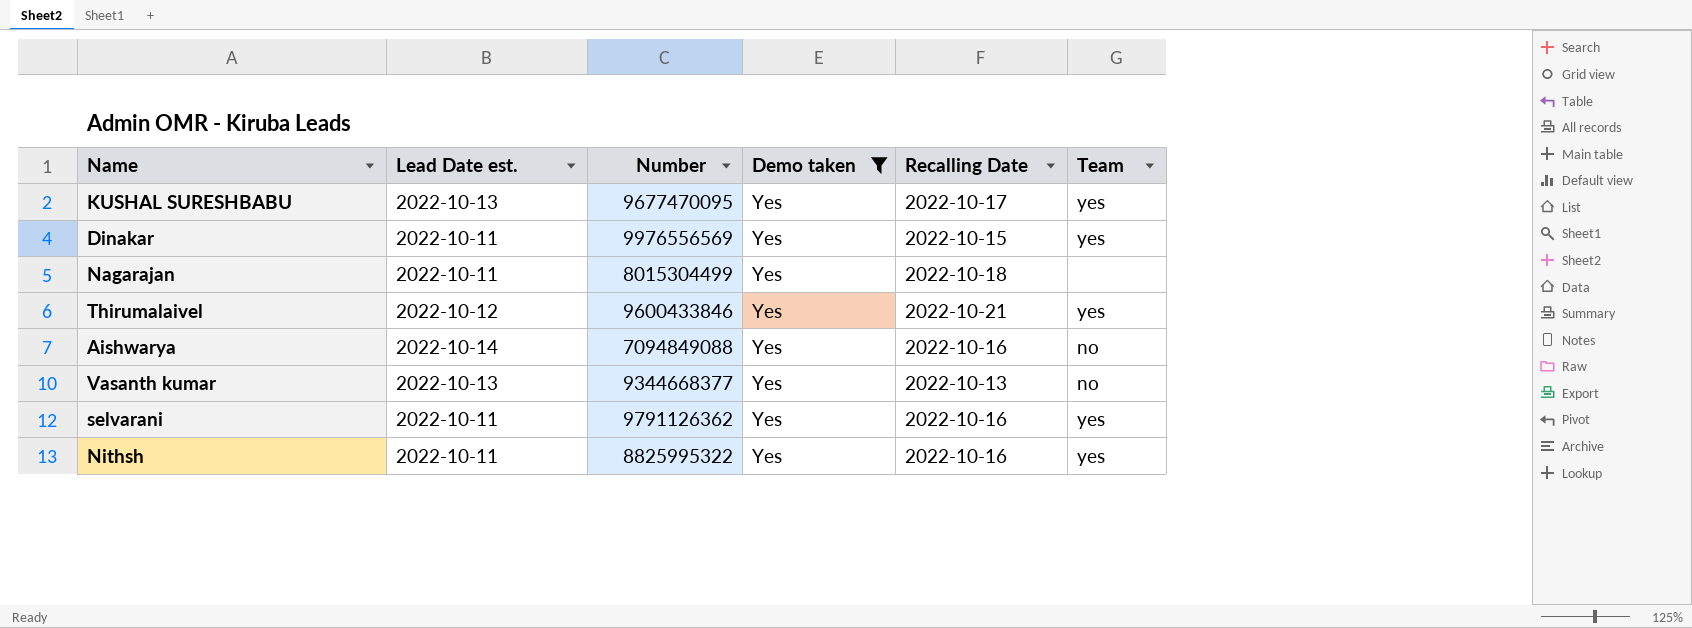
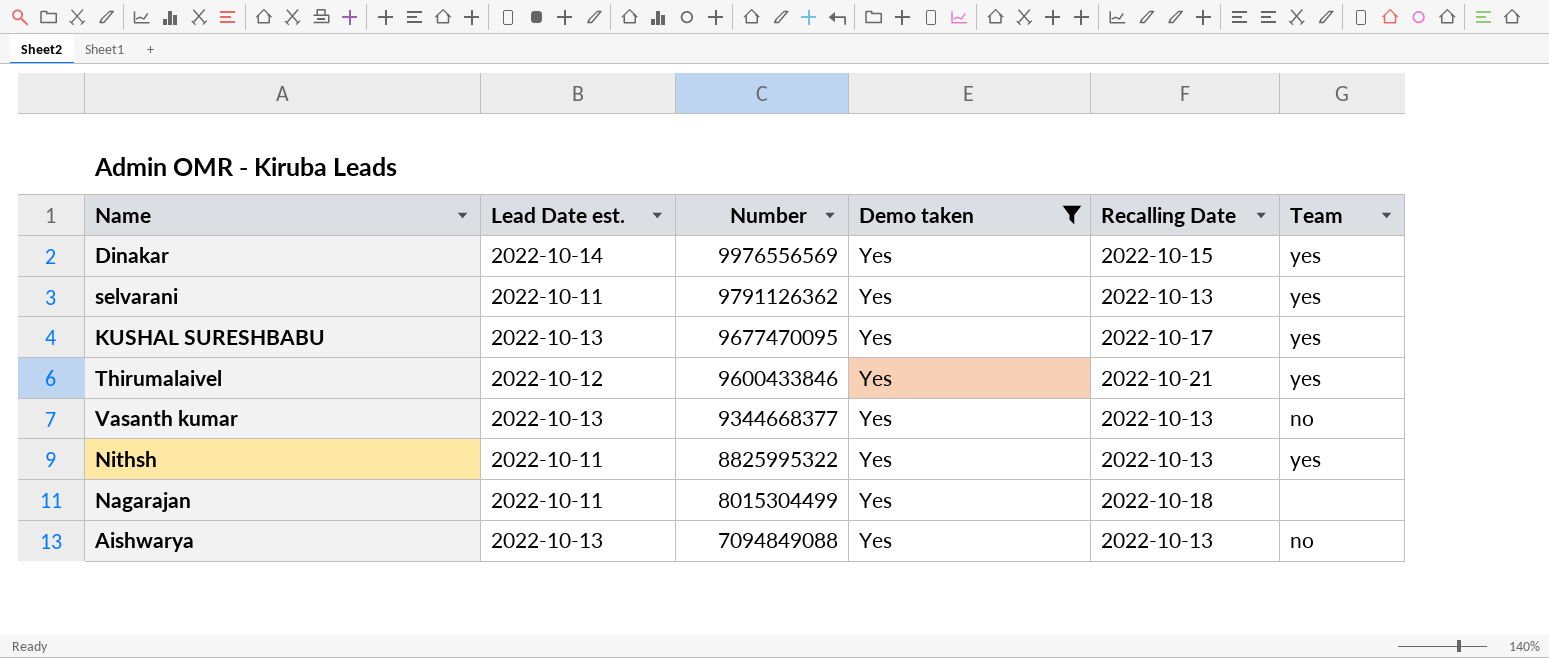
row order: none -> Number descending
Dinakar | Lead Date est.: 2022-10-11 -> 2022-10-14
selvarani | Recalling Date: 2022-10-16 -> 2022-10-13
Nithsh | Recalling Date: 2022-10-16 -> 2022-10-13
Aishwarya | Lead Date est.: 2022-10-14 -> 2022-10-13
Aishwarya | Recalling Date: 2022-10-16 -> 2022-10-13

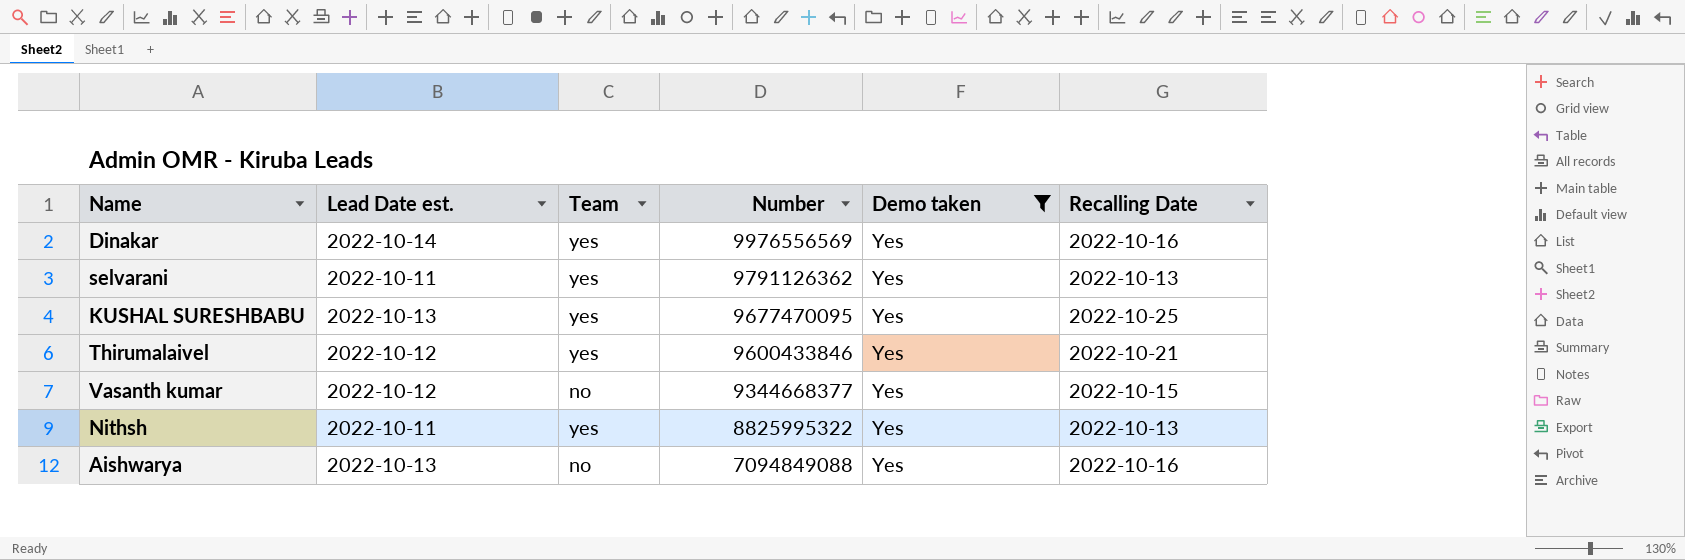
column Team | position: 6 -> 3
row Nagarajan: 2022-10-11 | 8015304499 | Yes | 2022-10-18 | none -> none
Dinakar | Recalling Date: 2022-10-15 -> 2022-10-16
KUSHAL SURESHBABU | Recalling Date: 2022-10-17 -> 2022-10-25
Vasanth kumar | Lead Date est.: 2022-10-13 -> 2022-10-12
Vasanth kumar | Recalling Date: 2022-10-13 -> 2022-10-15
Aishwarya | Recalling Date: 2022-10-13 -> 2022-10-16

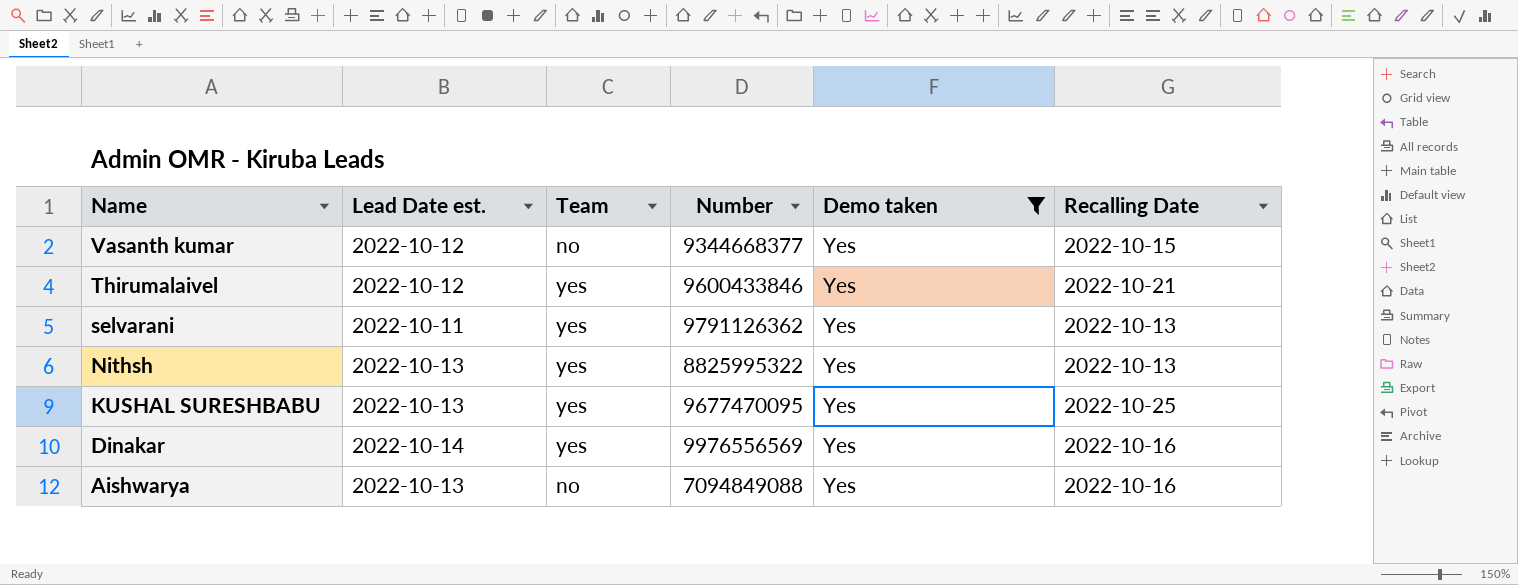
row order: Number descending -> Name descending
Nithsh | Lead Date est.: 2022-10-11 -> 2022-10-13

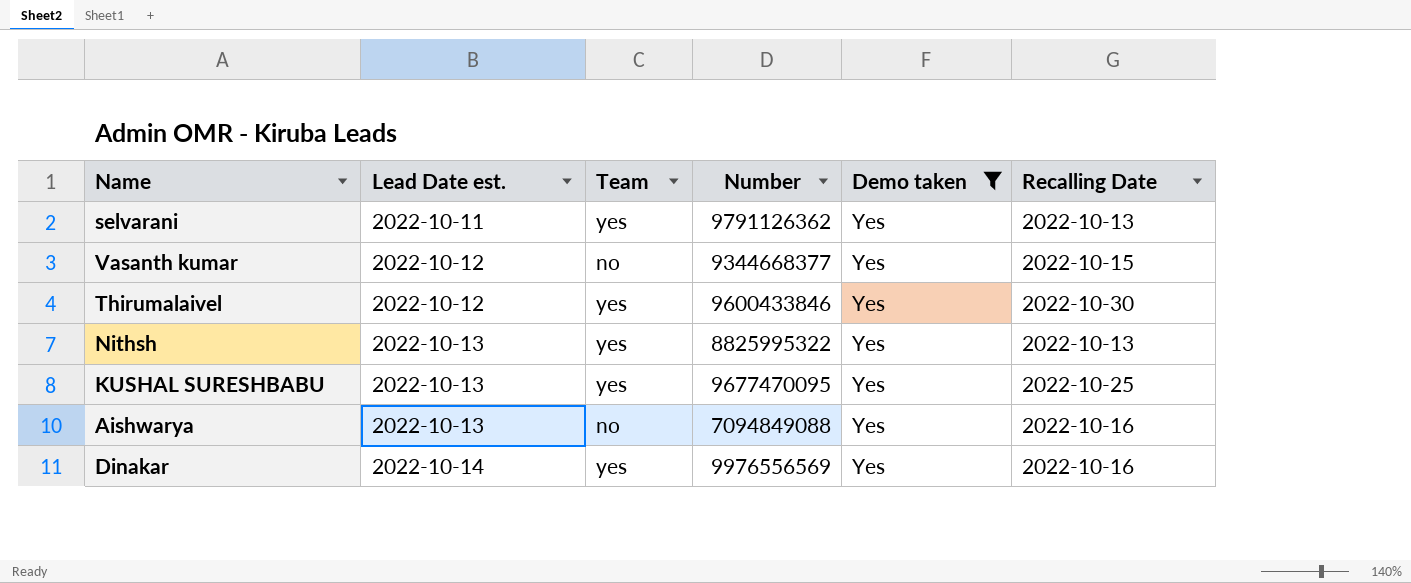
row order: Name descending -> Lead Date est. ascending
Thirumalaivel | Recalling Date: 2022-10-21 -> 2022-10-30

